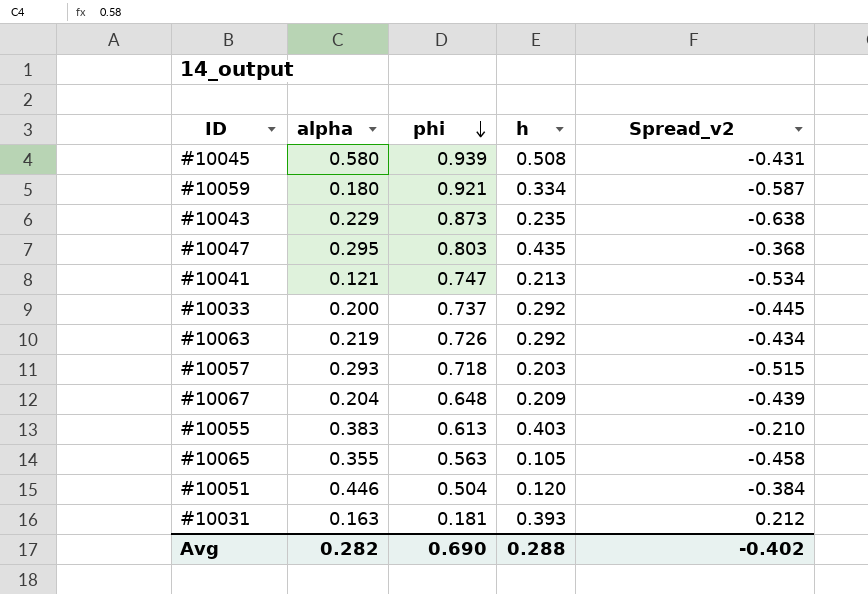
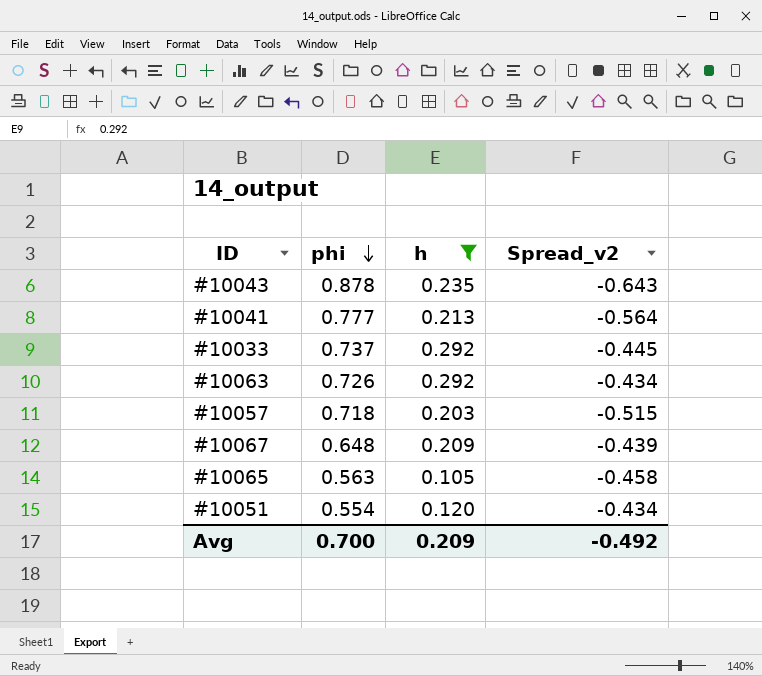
filter: none -> h <= 0.292
column alpha | position: 2 -> none
#10043 | phi: 0.873 -> 0.878
#10043 | Spread_v2: -0.638 -> -0.643
#10041 | phi: 0.747 -> 0.777
#10041 | Spread_v2: -0.534 -> -0.564
#10051 | phi: 0.504 -> 0.554
#10051 | Spread_v2: -0.384 -> -0.434
Avg | phi: 0.690 -> 0.700
Avg | h: 0.288 -> 0.209
Avg | Spread_v2: -0.402 -> -0.492

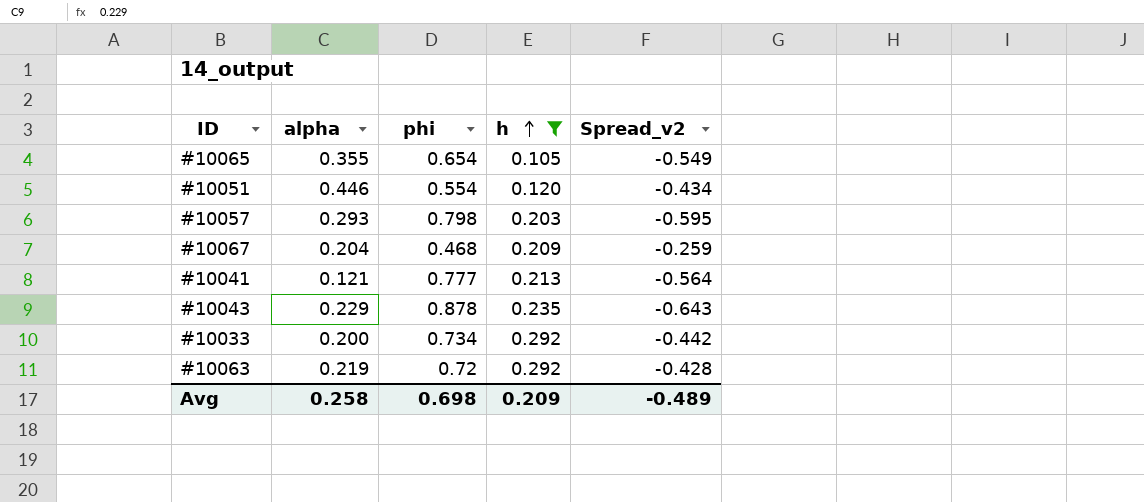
row order: phi descending -> h ascending
column alpha | position: none -> 2
#10065 | phi: 0.563 -> 0.654
#10065 | Spread_v2: -0.458 -> -0.549
#10057 | phi: 0.718 -> 0.798
#10057 | Spread_v2: -0.515 -> -0.595
#10067 | phi: 0.648 -> 0.468
#10067 | Spread_v2: -0.439 -> -0.259
#10033 | phi: 0.737 -> 0.734
#10033 | Spread_v2: -0.445 -> -0.442
#10063 | phi: 0.726 -> 0.72
#10063 | Spread_v2: -0.434 -> -0.428
Avg | phi: 0.700 -> 0.698
Avg | Spread_v2: -0.492 -> -0.489

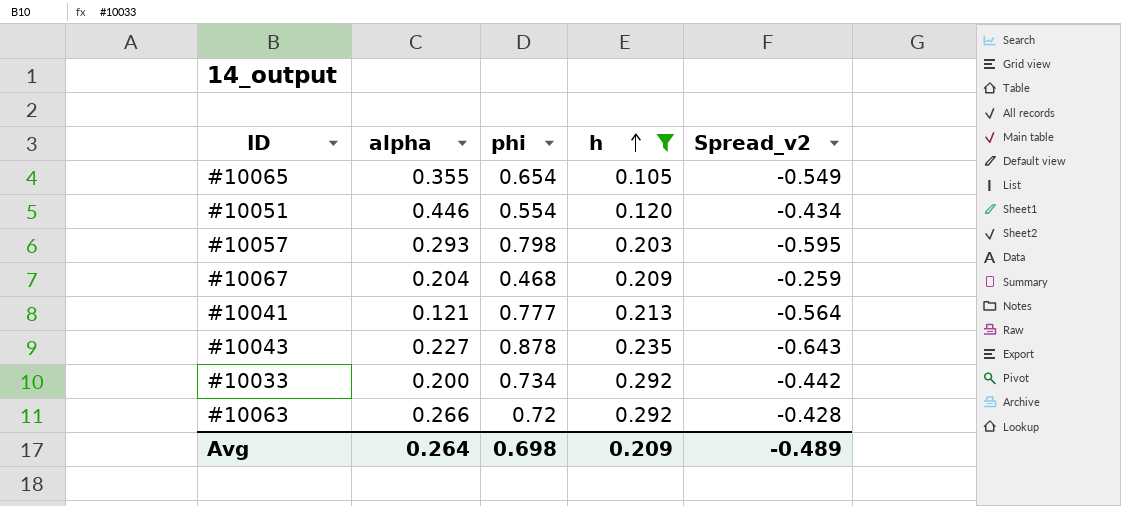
#10043 | alpha: 0.229 -> 0.227
#10063 | alpha: 0.219 -> 0.266
Avg | alpha: 0.258 -> 0.264

